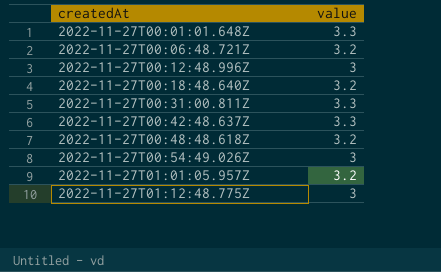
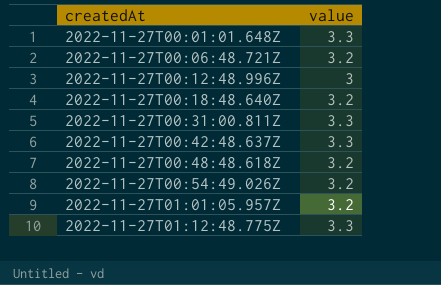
2022-11-27T00:54:49.026Z | value: 3 -> 3.2
2022-11-27T01:12:48.775Z | value: 3 -> 3.3

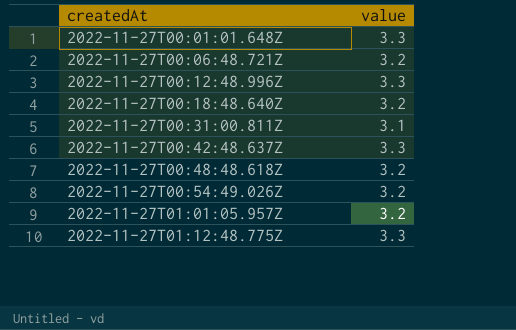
2022-11-27T00:12:48.996Z | value: 3 -> 3.3
2022-11-27T00:31:00.811Z | value: 3.3 -> 3.1

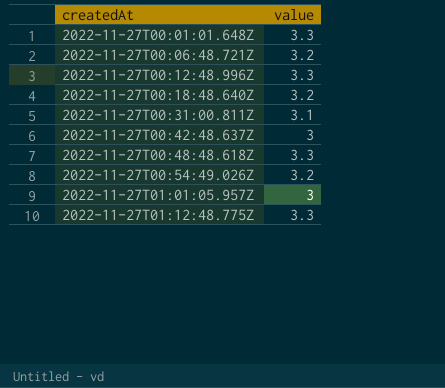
2022-11-27T00:42:48.637Z | value: 3.3 -> 3
2022-11-27T00:48:48.618Z | value: 3.2 -> 3.3
2022-11-27T01:01:05.957Z | value: 3.2 -> 3

